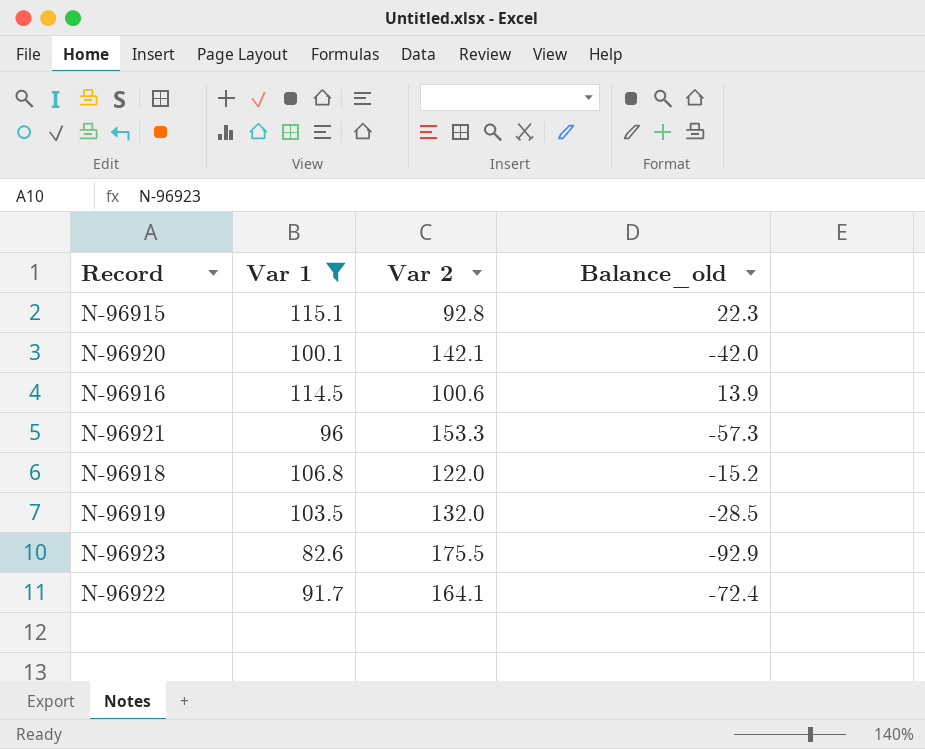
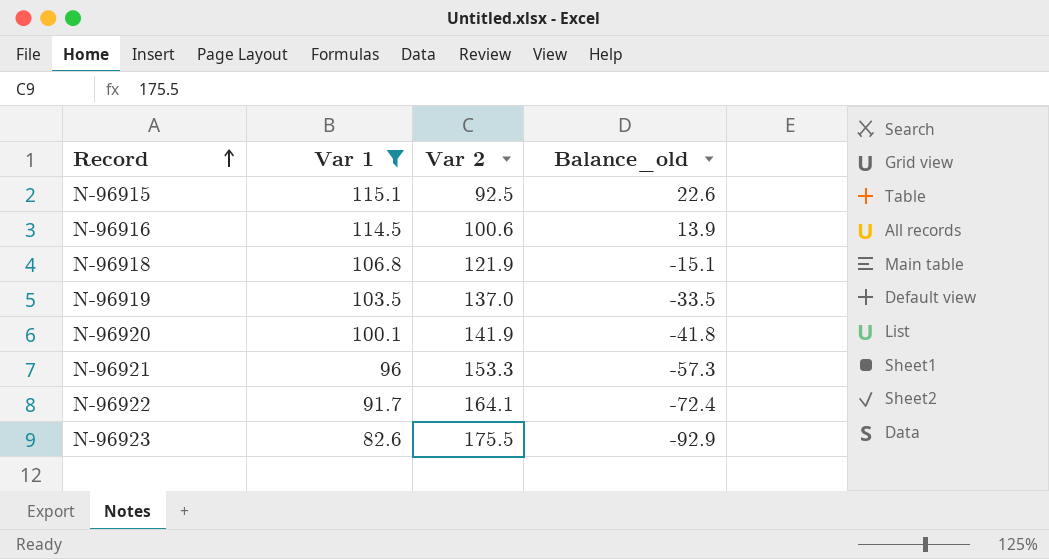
row order: none -> Record ascending
N-96915 | Var 2: 92.8 -> 92.5
N-96915 | Balance_old: 22.3 -> 22.6
N-96918 | Var 2: 122.0 -> 121.9
N-96918 | Balance_old: -15.2 -> -15.1
N-96919 | Var 2: 132.0 -> 137.0
N-96919 | Balance_old: -28.5 -> -33.5
N-96920 | Var 2: 142.1 -> 141.9
N-96920 | Balance_old: -42.0 -> -41.8

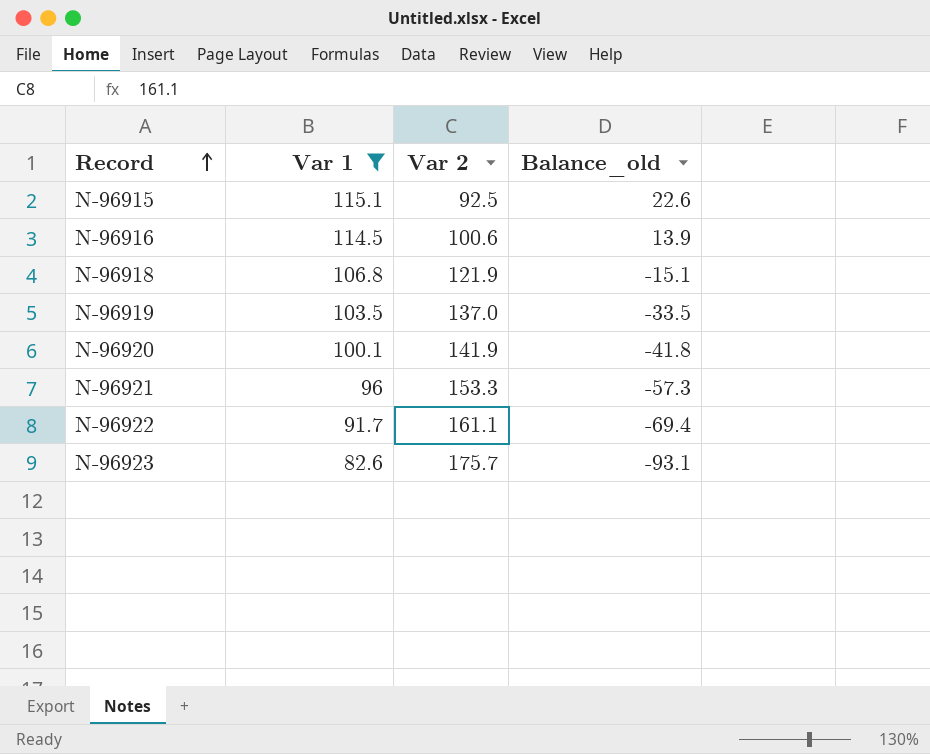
N-96922 | Var 2: 164.1 -> 161.1
N-96922 | Balance_old: -72.4 -> -69.4
N-96923 | Var 2: 175.5 -> 175.7
N-96923 | Balance_old: -92.9 -> -93.1

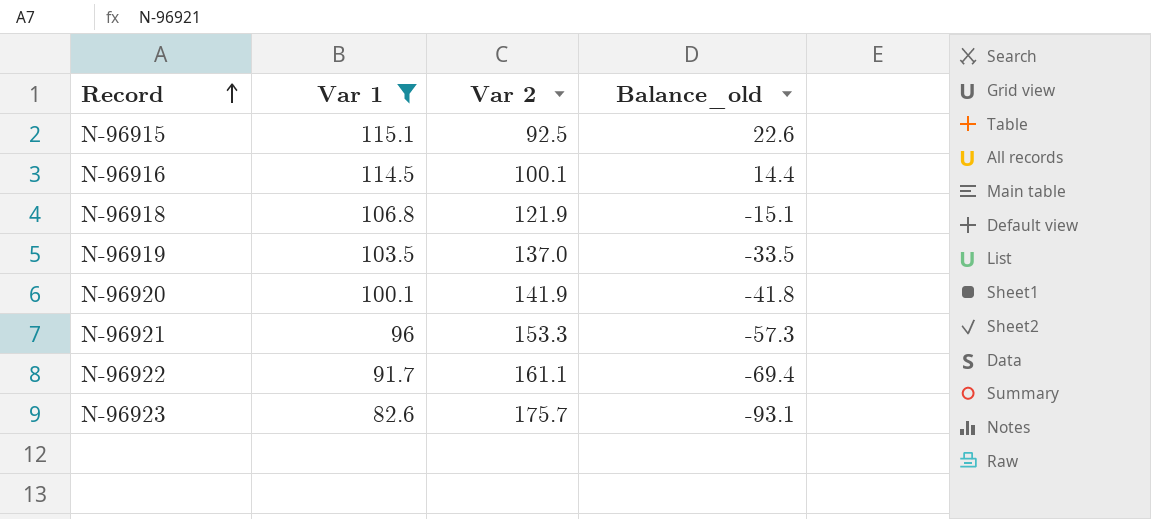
N-96916 | Var 2: 100.6 -> 100.1
N-96916 | Balance_old: 13.9 -> 14.4

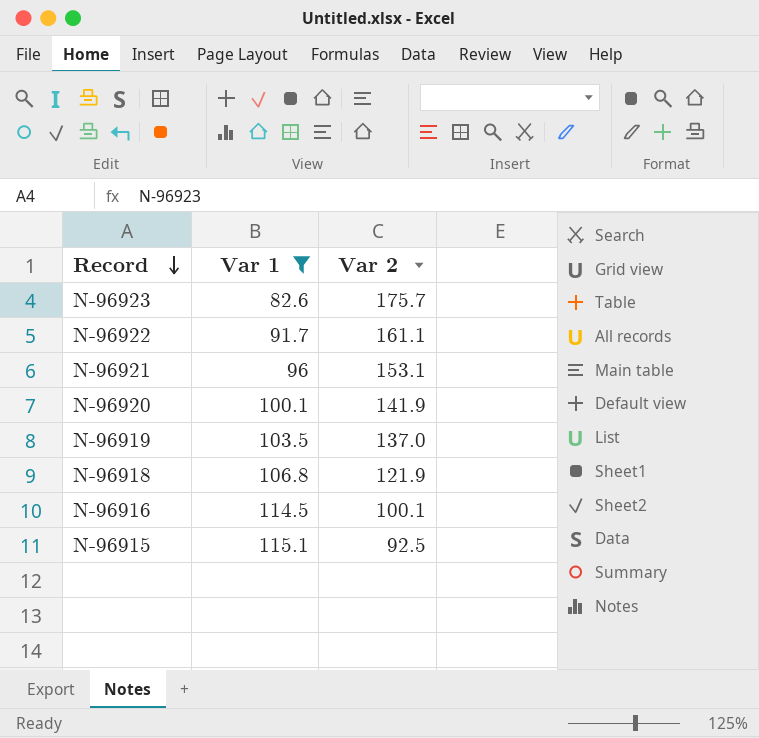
row order: Record ascending -> Record descending
column Balance_old | formula: [Var 1] - [Var 2] -> none
N-96921 | Var 2: 153.3 -> 153.1

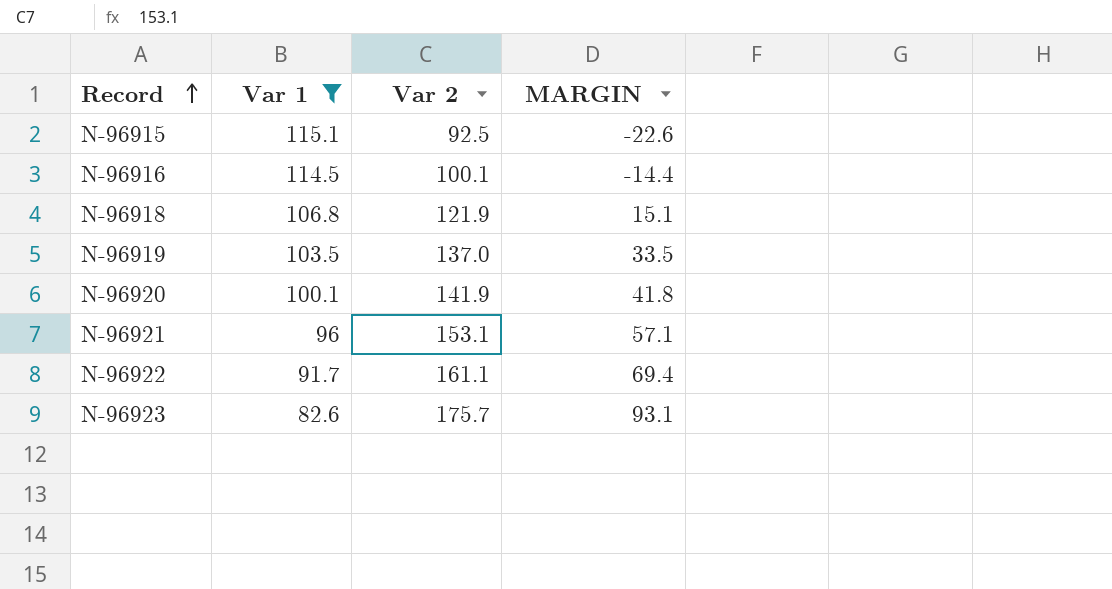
row order: Record descending -> Record ascending
column MARGIN | formula: none -> [Var 2] - [Var 1]

